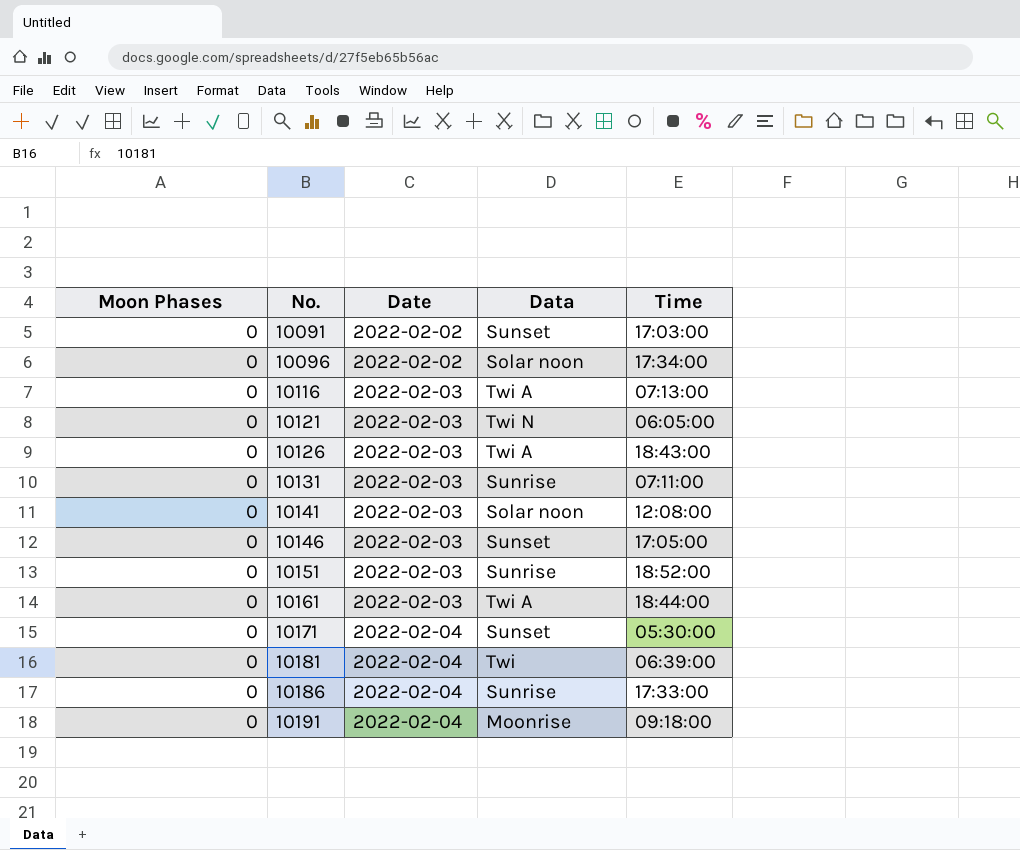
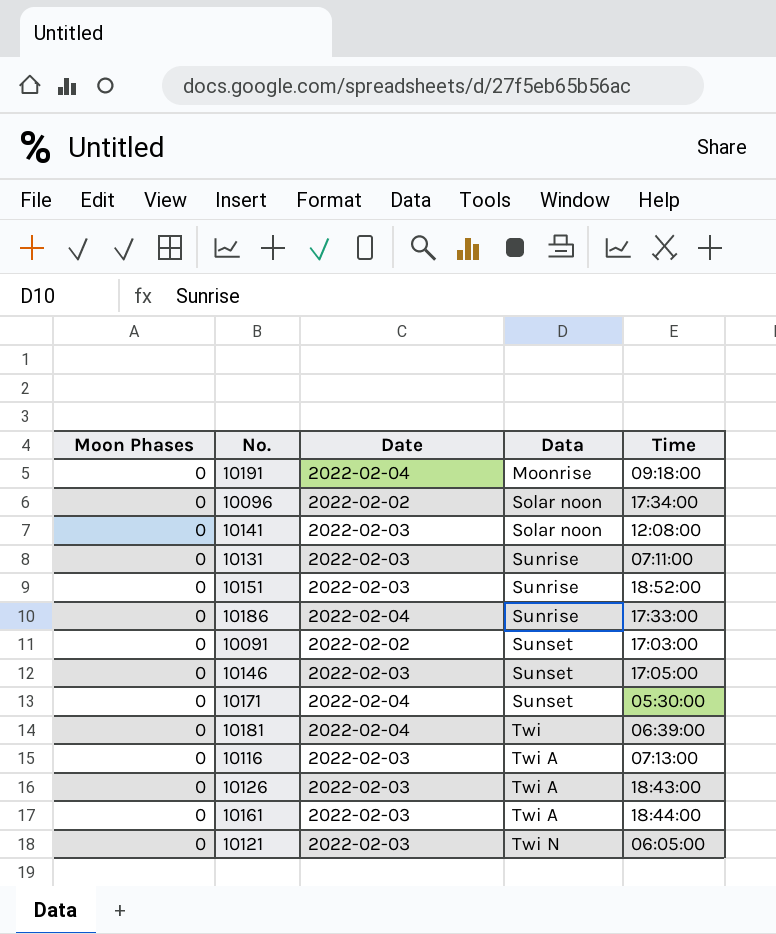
row order: No. ascending -> Data ascending

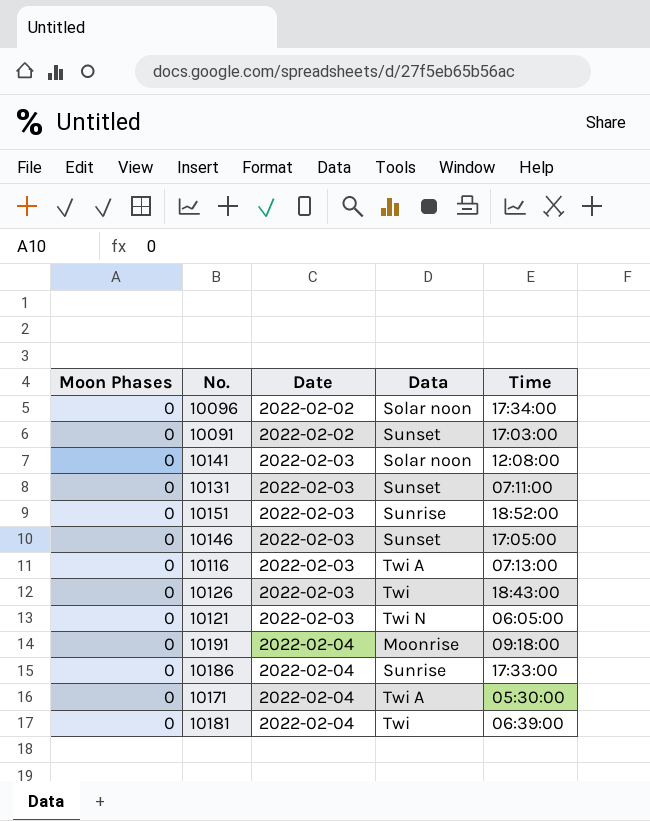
row order: Data ascending -> Date ascending
row 10161: 0 | 2022-02-03 | Twi A | 18:44:00 -> none
10131 | Data: Sunrise -> Sunset
10126 | Data: Twi A -> Twi
10171 | Data: Sunset -> Twi A

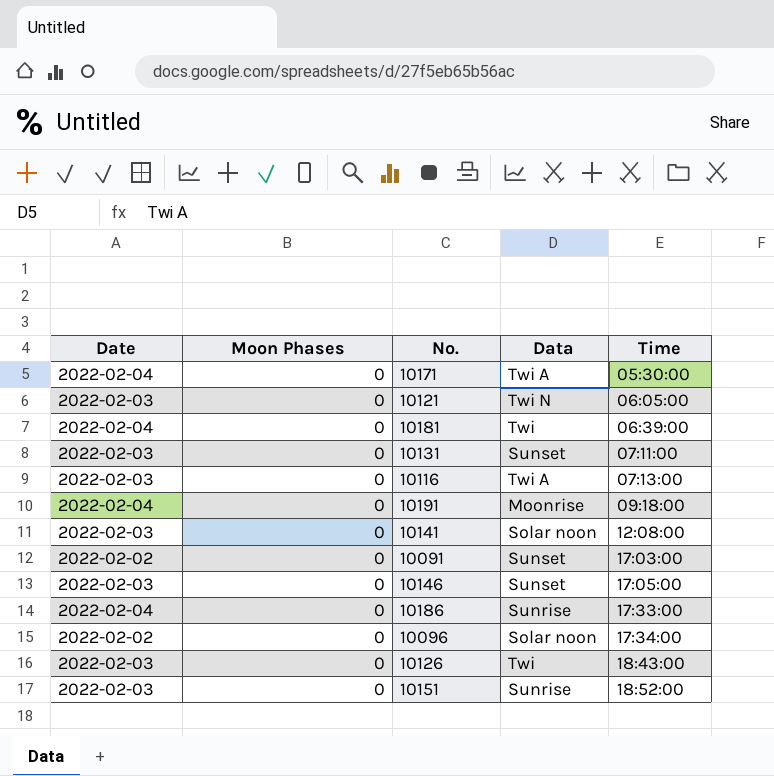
row order: Date ascending -> Time ascending
column Date | position: 3 -> 1

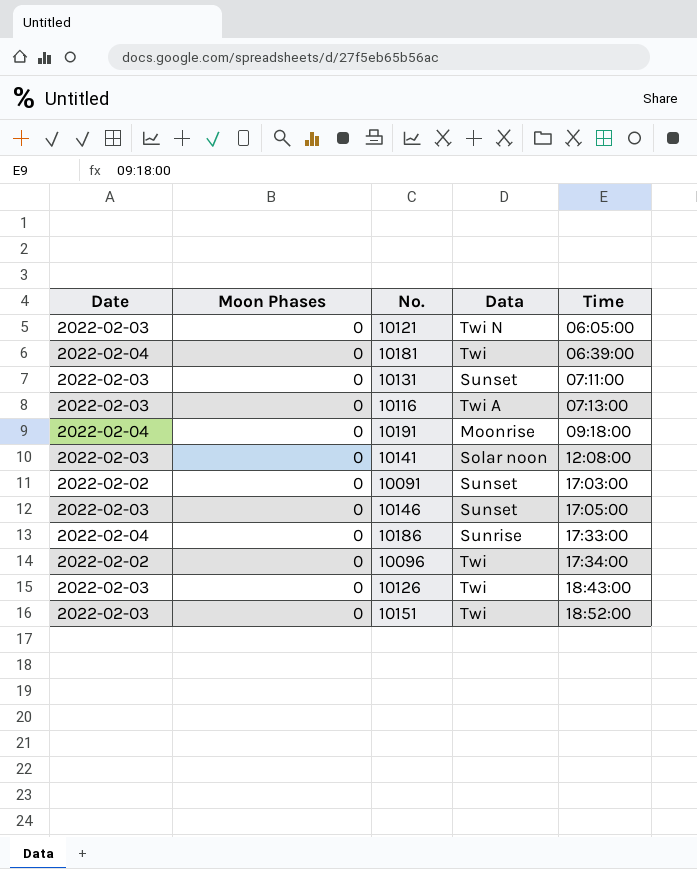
row 10171: 2022-02-04 | 0 | Twi A | 05:30:00 -> none
10096 | Data: Solar noon -> Twi
10151 | Data: Sunrise -> Twi

